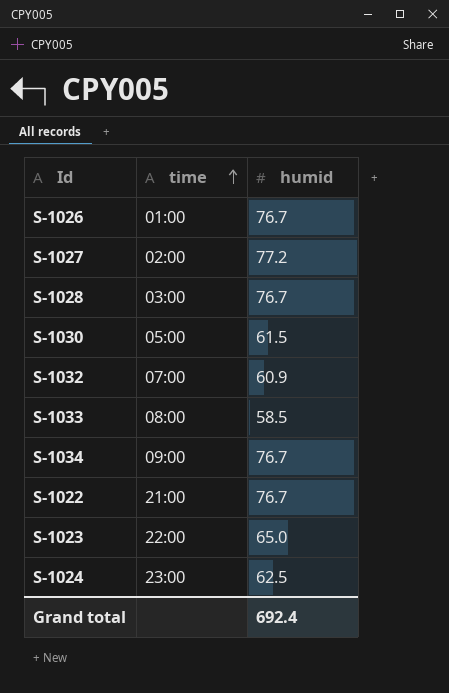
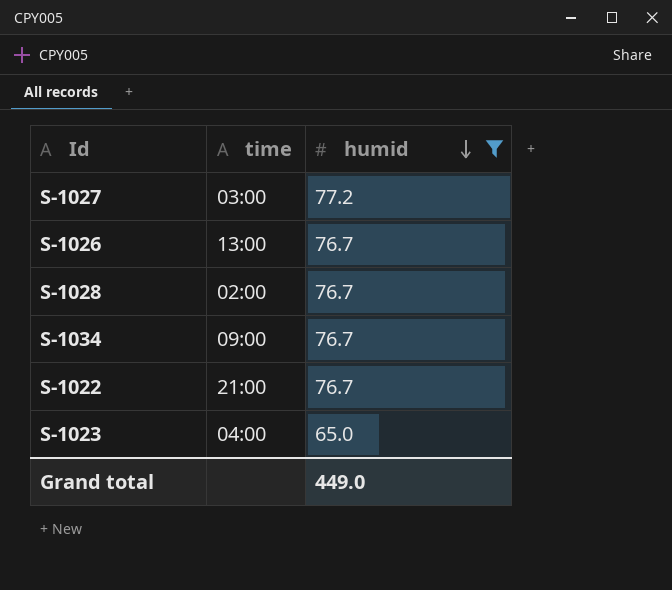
filter: none -> humid >= 65.0
row order: time ascending -> humid descending
S-1027 | time: 02:00 -> 03:00
S-1026 | time: 01:00 -> 13:00
S-1028 | time: 03:00 -> 02:00
S-1023 | time: 22:00 -> 04:00
Grand total | humid: 692.4 -> 449.0

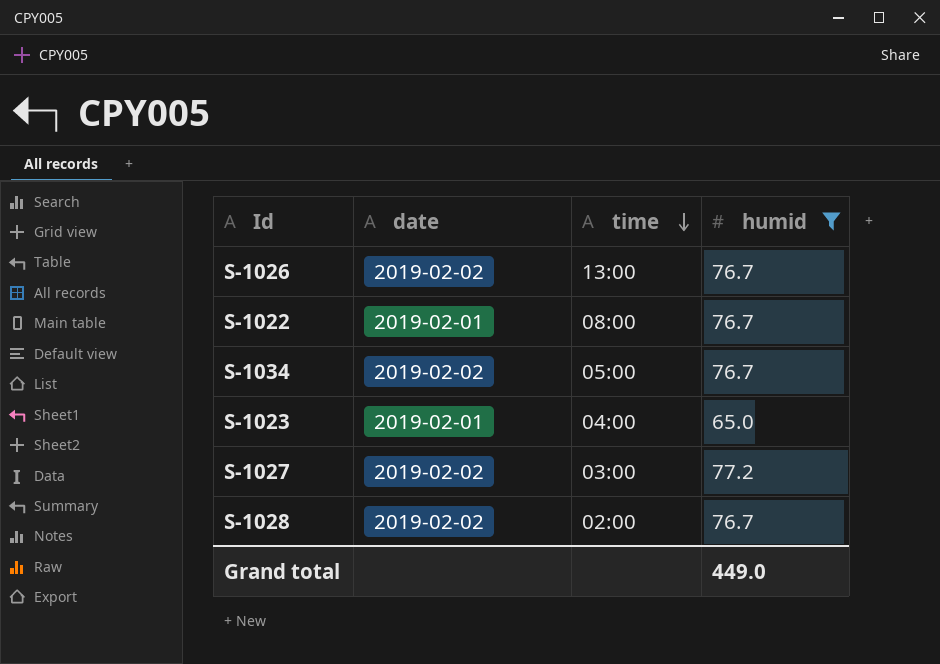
row order: humid descending -> time descending
column date | position: none -> 2
S-1022 | time: 21:00 -> 08:00
S-1034 | time: 09:00 -> 05:00

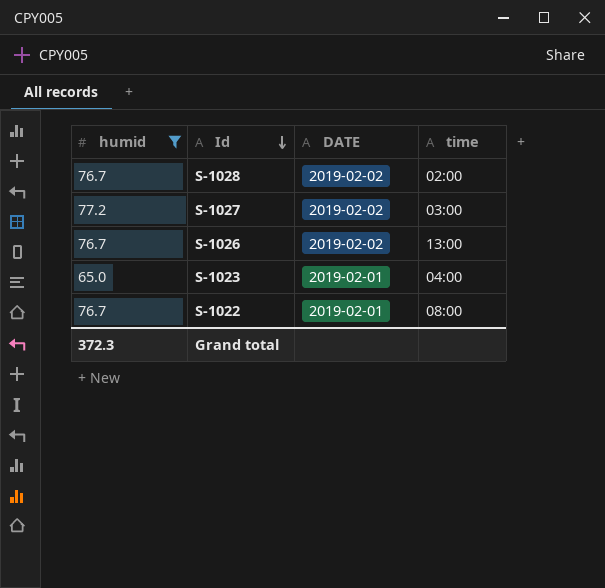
row order: time descending -> Id descending
column humid | position: 4 -> 1
column name: date -> DATE
row S-1034: 2019-02-02 | 05:00 | 76.7 -> none
Grand total | humid: 449.0 -> 372.3

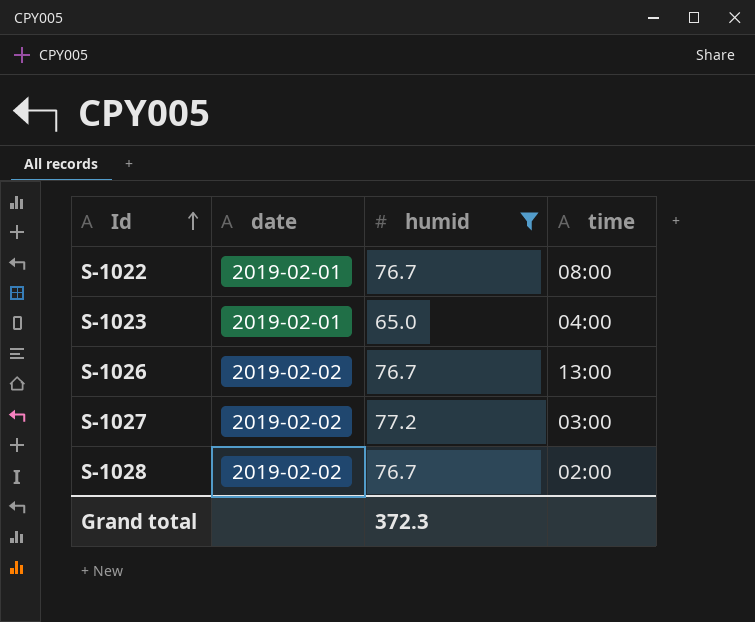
row order: Id descending -> Id ascending
column name: DATE -> date
column humid | position: 1 -> 3

